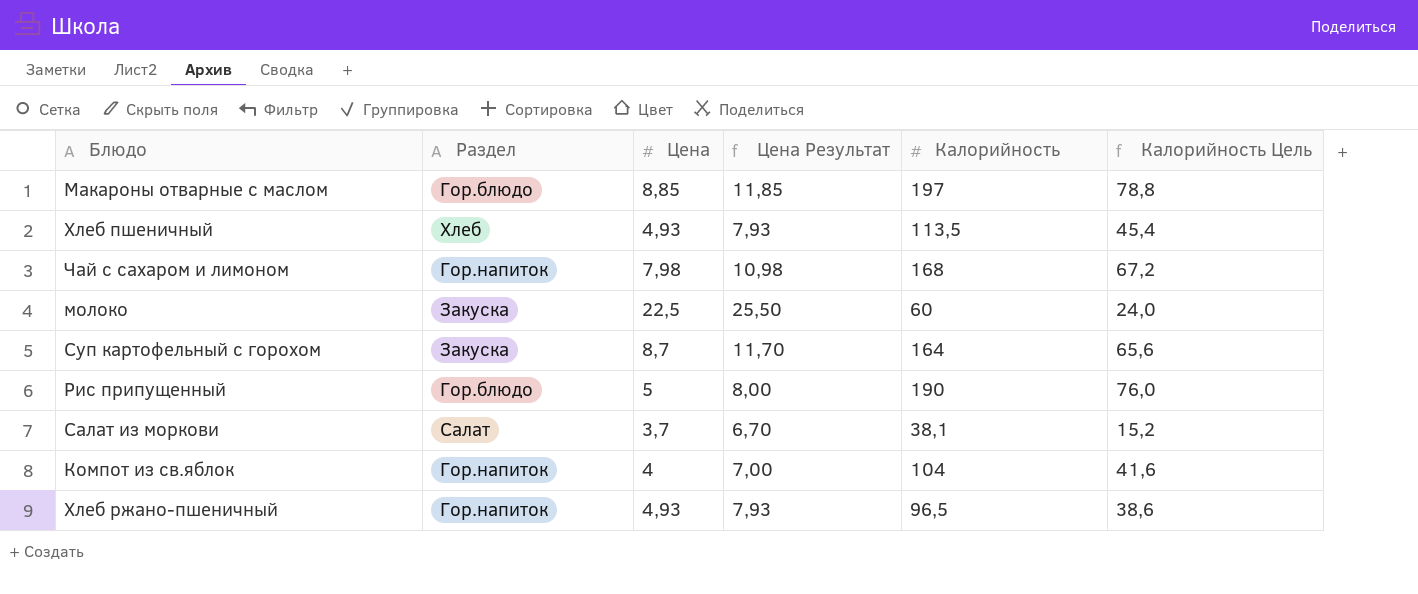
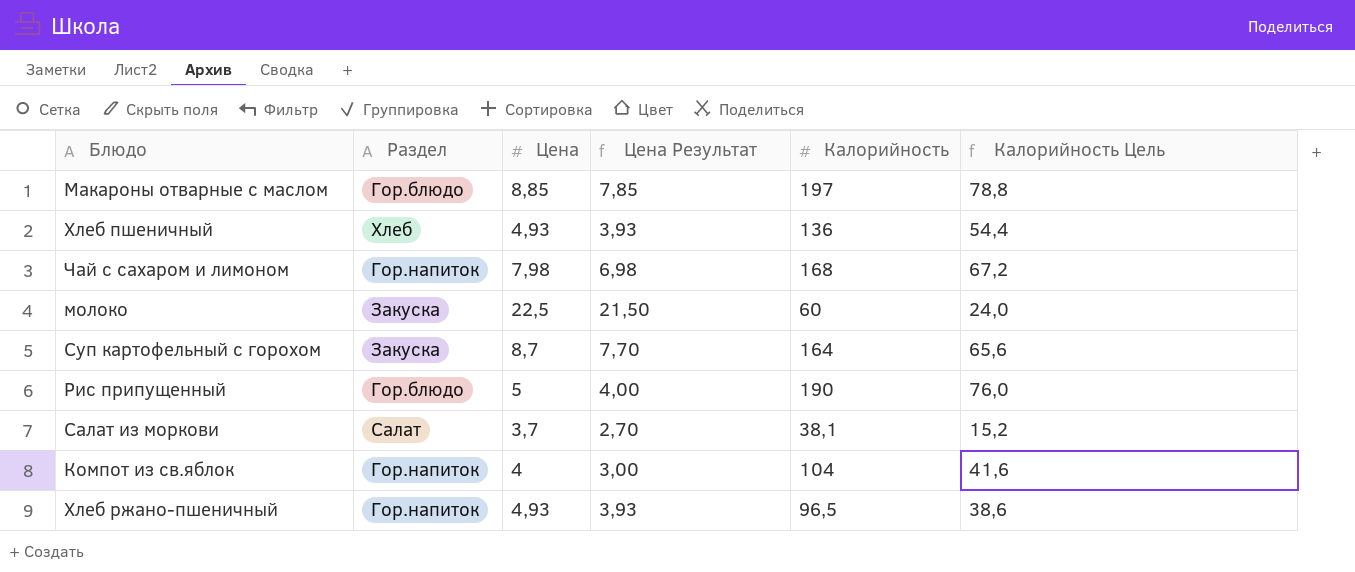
column Цена Результат | formula: [Цена] + 3 -> [Цена] - 1
Хлеб пшеничный | Калорийность: 113,5 -> 136
Хлеб пшеничный | Калорийность Цель: 45,4 -> 54,4

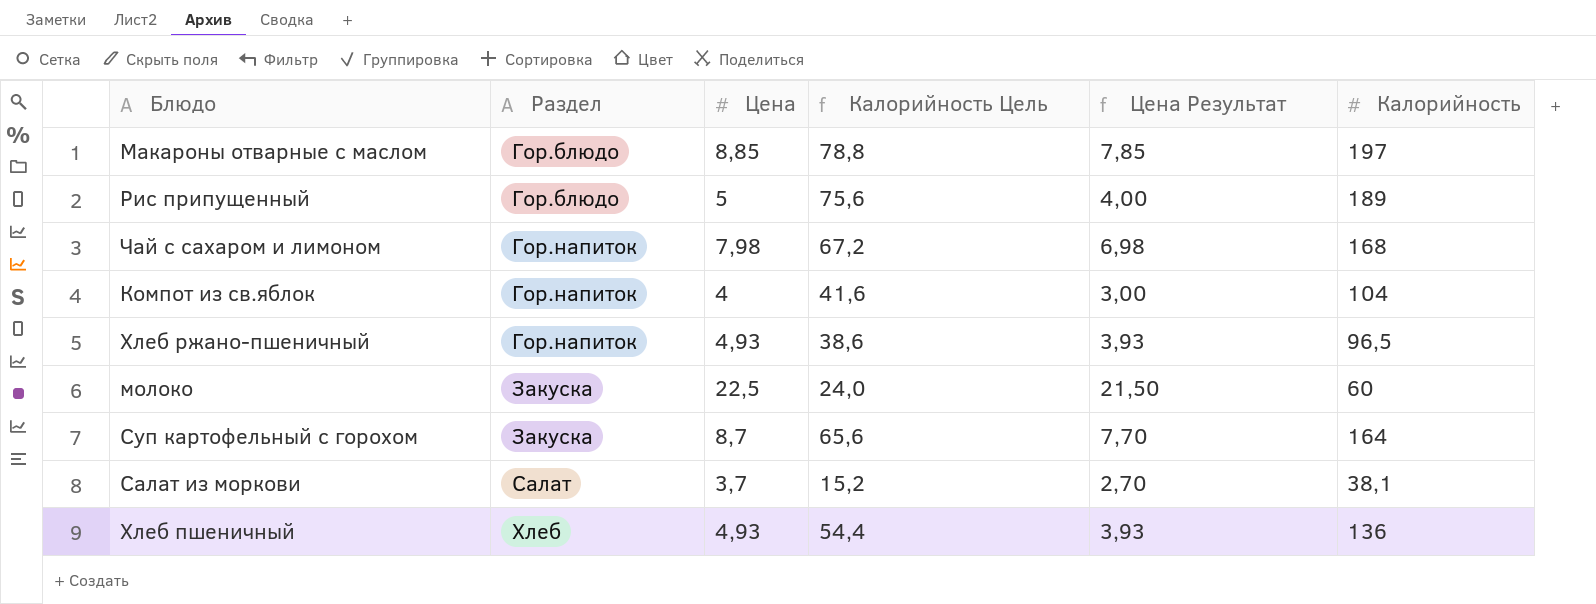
row order: none -> Раздел ascending
column Калорийность Цель | position: 6 -> 4
Рис припущенный | Калорийность Цель: 76,0 -> 75,6
Рис припущенный | Калорийность: 190 -> 189

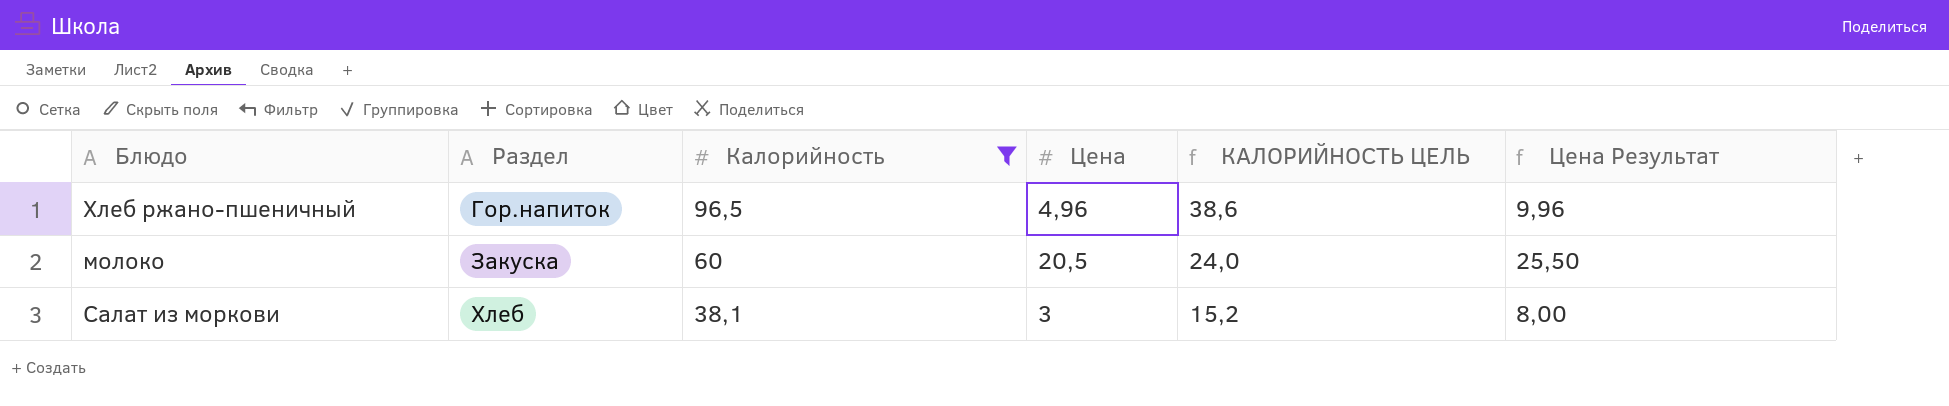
filter: none -> Калорийность <= 96,5
column Калорийность | position: 6 -> 3
column name: Калорийность Цель -> КАЛОРИЙНОСТЬ ЦЕЛЬ
column Цена Результат | formula: [Цена] - 1 -> [Цена] + 5
Хлеб ржано-пшеничный | Цена: 4,93 -> 4,96
молоко | Цена: 22,5 -> 20,5
Салат из моркови | Раздел: Салат -> Хлеб
Салат из моркови | Цена: 3,7 -> 3

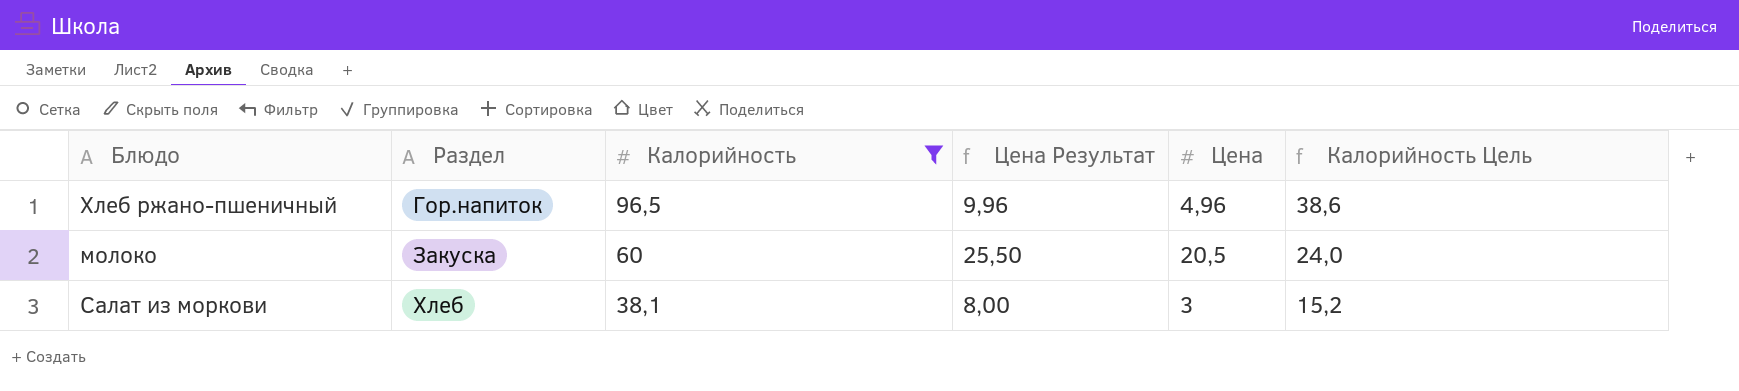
column Цена Результат | position: 6 -> 4
column name: КАЛОРИЙНОСТЬ ЦЕЛЬ -> Калорийность Цель

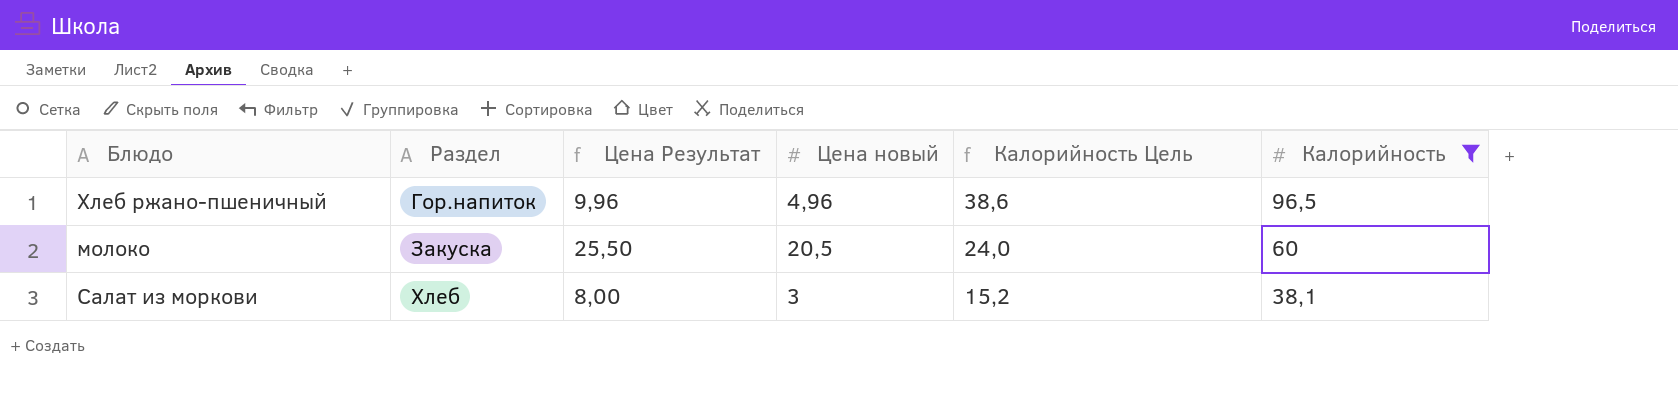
column name: Цена -> Цена новый
column Калорийность | position: 3 -> 6

